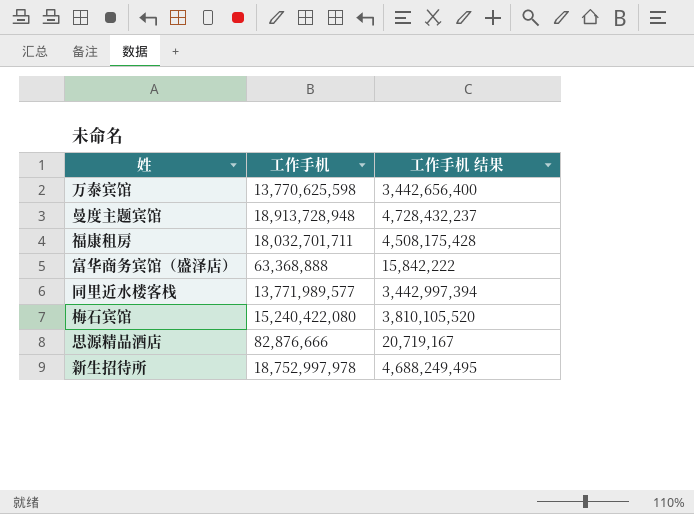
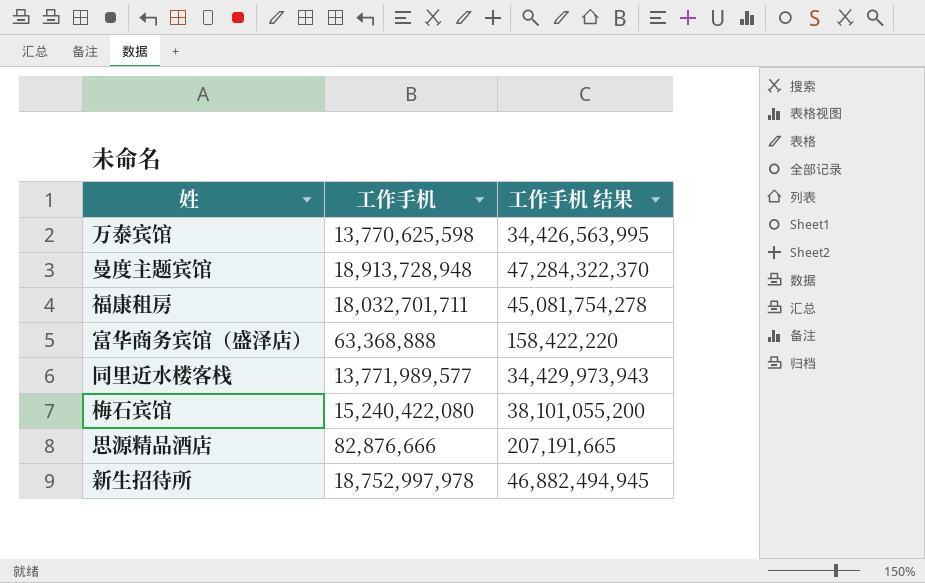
column 工作手机 结果 | formula: [工作手机] * 0.25 -> [工作手机] * 2.5

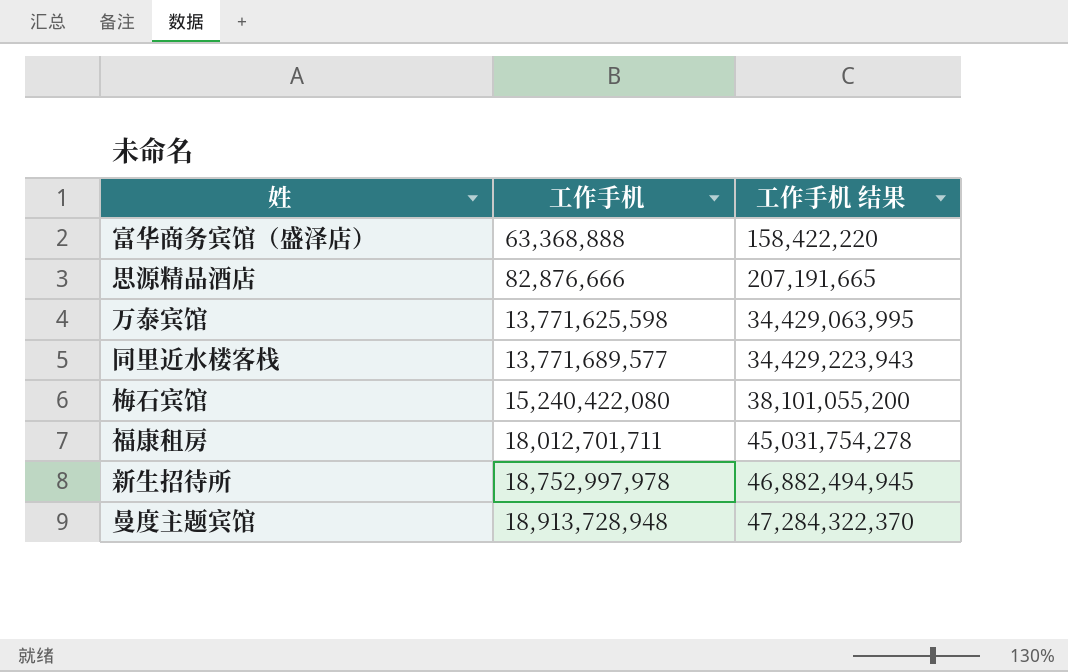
row order: none -> 工作手机 ascending
万泰宾馆 | 工作手机: 13,770,625,598 -> 13,771,625,598
万泰宾馆 | 工作手机 结果: 34,426,563,995 -> 34,429,063,995
同里近水楼客栈 | 工作手机: 13,771,989,577 -> 13,771,689,577
同里近水楼客栈 | 工作手机 结果: 34,429,973,943 -> 34,429,223,943
福康租房 | 工作手机: 18,032,701,711 -> 18,012,701,711
福康租房 | 工作手机 结果: 45,081,754,278 -> 45,031,754,278

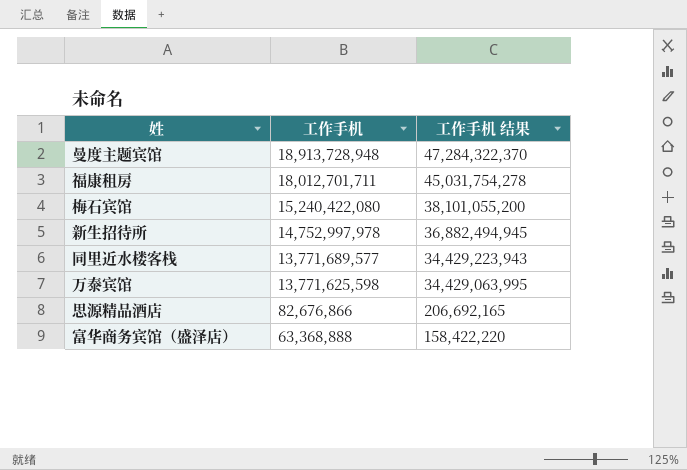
row order: 工作手机 ascending -> 工作手机 descending
新生招待所 | 工作手机: 18,752,997,978 -> 14,752,997,978
新生招待所 | 工作手机 结果: 46,882,494,945 -> 36,882,494,945
思源精品酒店 | 工作手机: 82,876,666 -> 82,676,866
思源精品酒店 | 工作手机 结果: 207,191,665 -> 206,692,165

